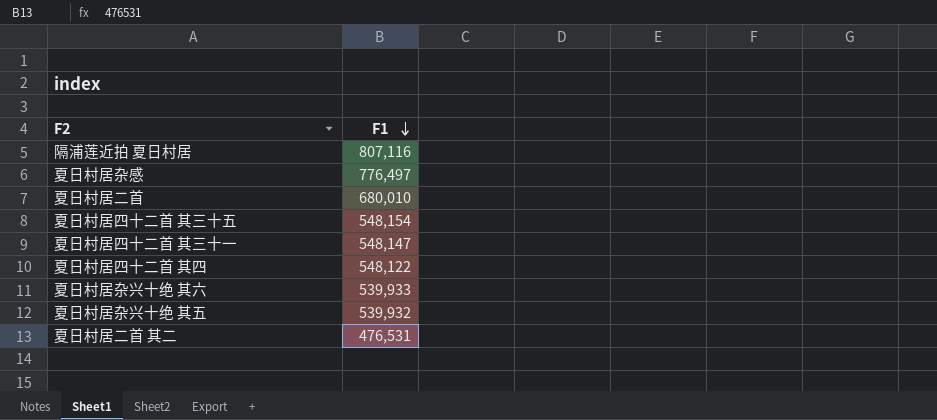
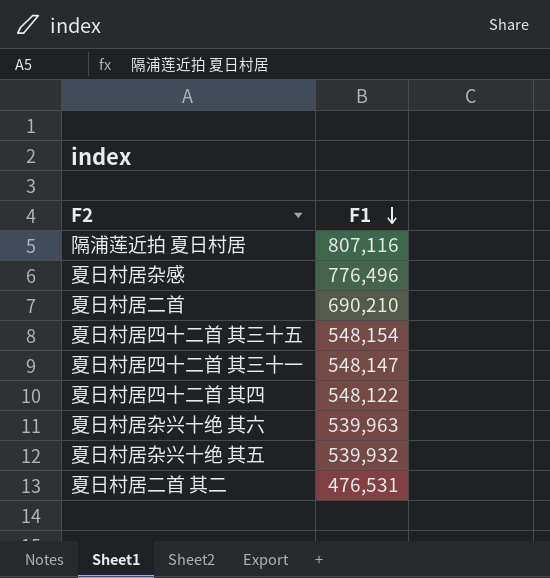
夏日村居杂感 | F1: 776,497 -> 776,496
夏日村居二首 | F1: 680,010 -> 690,210
夏日村居杂兴十绝 其六 | F1: 539,933 -> 539,963

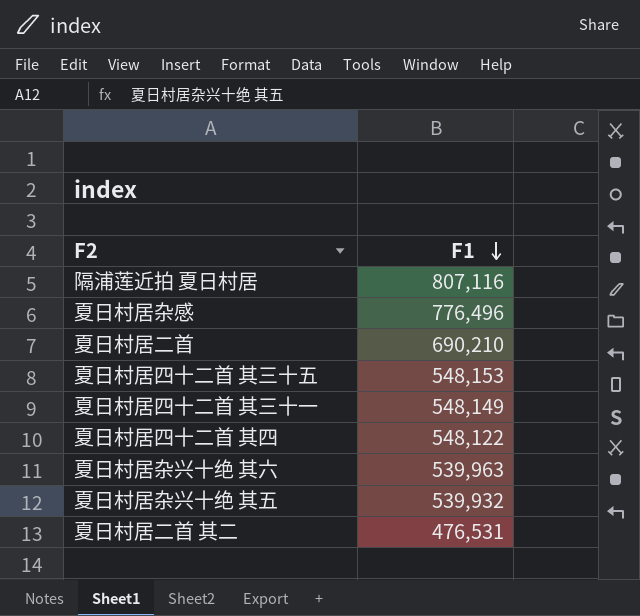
夏日村居四十二首 其三十五 | F1: 548,154 -> 548,153
夏日村居四十二首 其三十一 | F1: 548,147 -> 548,149

